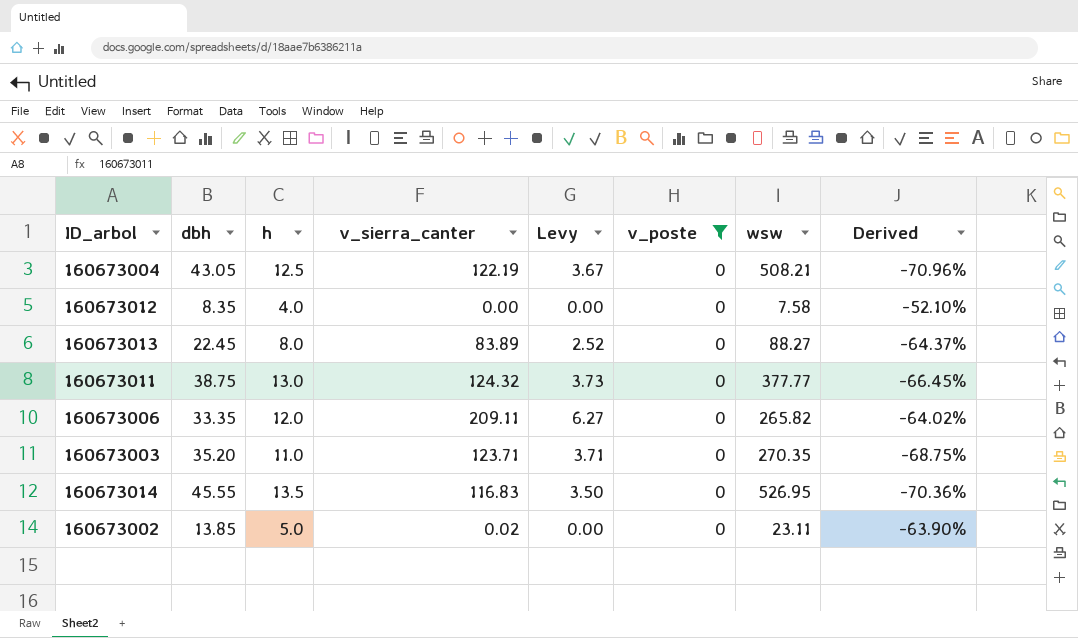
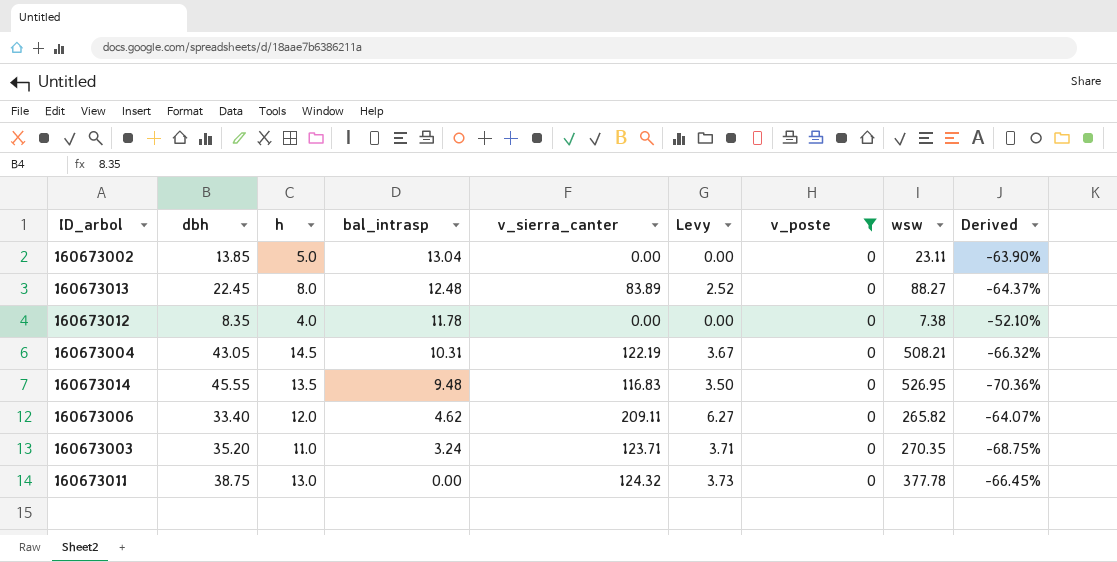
row order: none -> bal_intrasp descending
column bal_intrasp | position: none -> 4
160673002 | v_sierra_canter: 0.02 -> 0.00
160673012 | wsw: 7.58 -> 7.38
160673004 | h: 12.5 -> 14.5
160673004 | Derived: -70.96% -> -66.32%
160673006 | dbh: 33.35 -> 33.40
160673006 | Derived: -64.02% -> -64.07%
160673011 | wsw: 377.77 -> 377.78

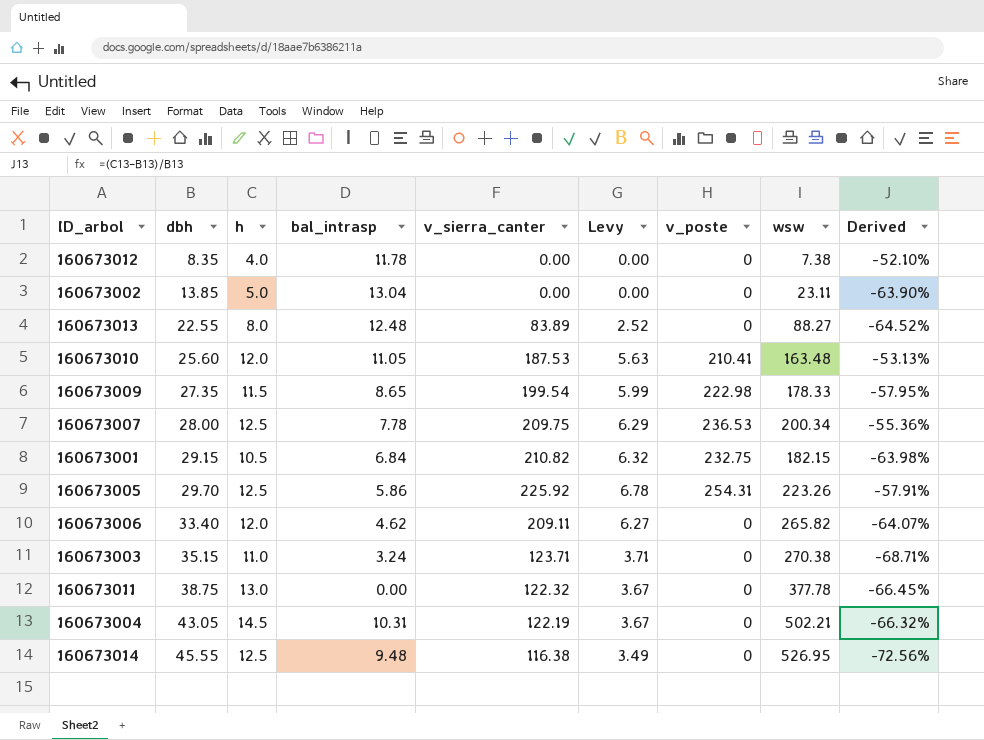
filter: v_poste = 0 -> none
row order: bal_intrasp descending -> dbh ascending
160673013 | dbh: 22.45 -> 22.55
160673013 | Derived: -64.37% -> -64.52%
160673003 | dbh: 35.20 -> 35.15
160673003 | wsw: 270.35 -> 270.38
160673003 | Derived: -68.75% -> -68.71%
160673011 | v_sierra_canter: 124.32 -> 122.32
160673011 | Levy: 3.73 -> 3.67
160673004 | wsw: 508.21 -> 502.21
160673014 | h: 13.5 -> 12.5
160673014 | v_sierra_canter: 116.83 -> 116.38
160673014 | Levy: 3.50 -> 3.49
160673014 | Derived: -70.36% -> -72.56%

